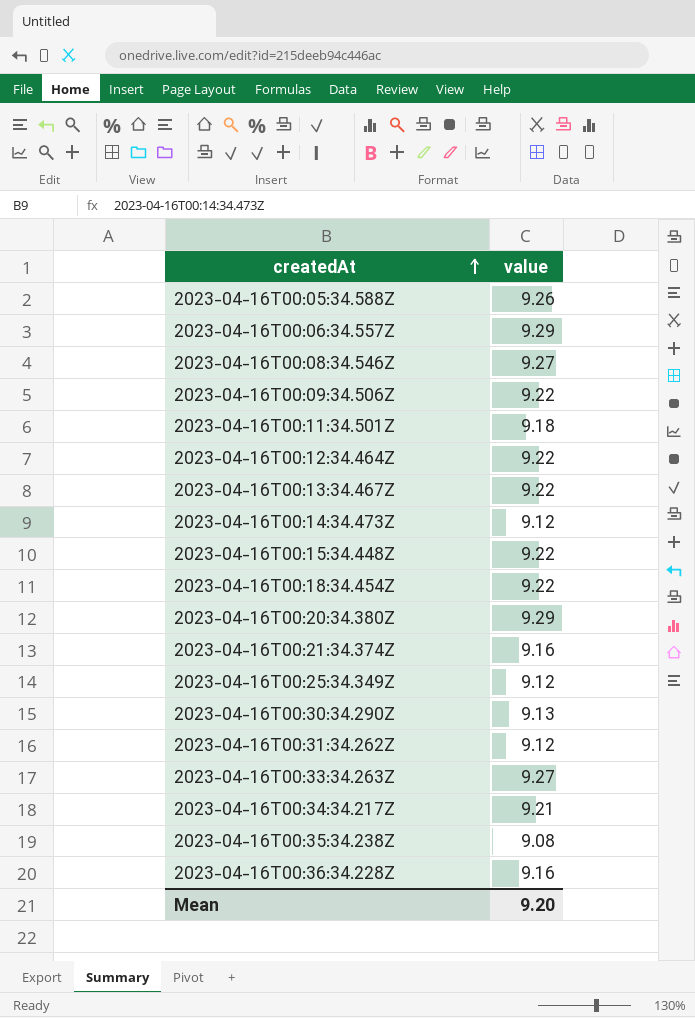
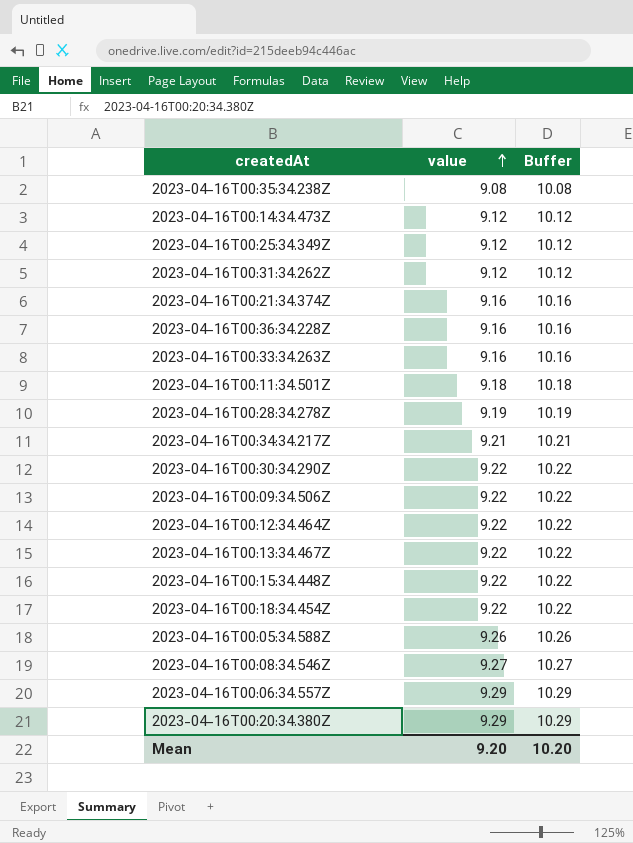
row order: createdAt ascending -> value ascending
column Buffer | formula: none -> [value] + 1
2023-04-16T00:33:34.263Z | value: 9.27 -> 9.16
row 2023-04-16T00:28:34.278Z: none -> 9.19 | 10.19
2023-04-16T00:30:34.290Z | value: 9.13 -> 9.22

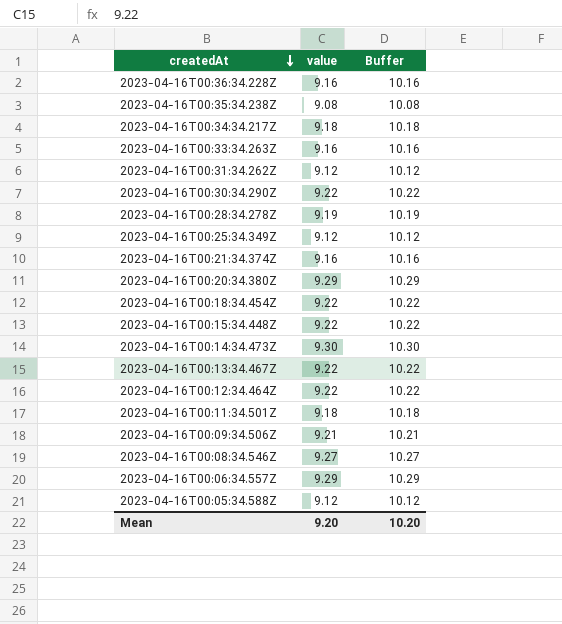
row order: value ascending -> createdAt descending
2023-04-16T00:34:34.217Z | value: 9.21 -> 9.18
2023-04-16T00:34:34.217Z | Buffer: 10.21 -> 10.18
2023-04-16T00:14:34.473Z | value: 9.12 -> 9.30
2023-04-16T00:14:34.473Z | Buffer: 10.12 -> 10.30
2023-04-16T00:09:34.506Z | value: 9.22 -> 9.21
2023-04-16T00:09:34.506Z | Buffer: 10.22 -> 10.21
2023-04-16T00:05:34.588Z | value: 9.26 -> 9.12
2023-04-16T00:05:34.588Z | Buffer: 10.26 -> 10.12

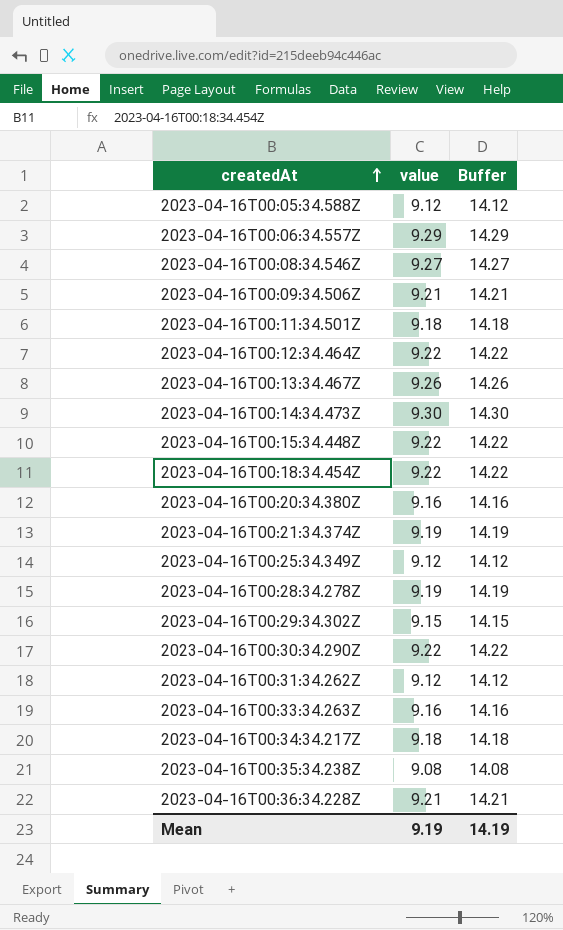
row order: createdAt descending -> createdAt ascending
column Buffer | formula: [value] + 1 -> [value] + 5
2023-04-16T00:13:34.467Z | value: 9.22 -> 9.26
2023-04-16T00:20:34.380Z | value: 9.29 -> 9.16
2023-04-16T00:21:34.374Z | value: 9.16 -> 9.19
row 2023-04-16T00:29:34.302Z: none -> 9.15 | 14.15
2023-04-16T00:36:34.228Z | value: 9.16 -> 9.21
Mean | value: 9.20 -> 9.19
Mean | Buffer: 10.20 -> 14.19

